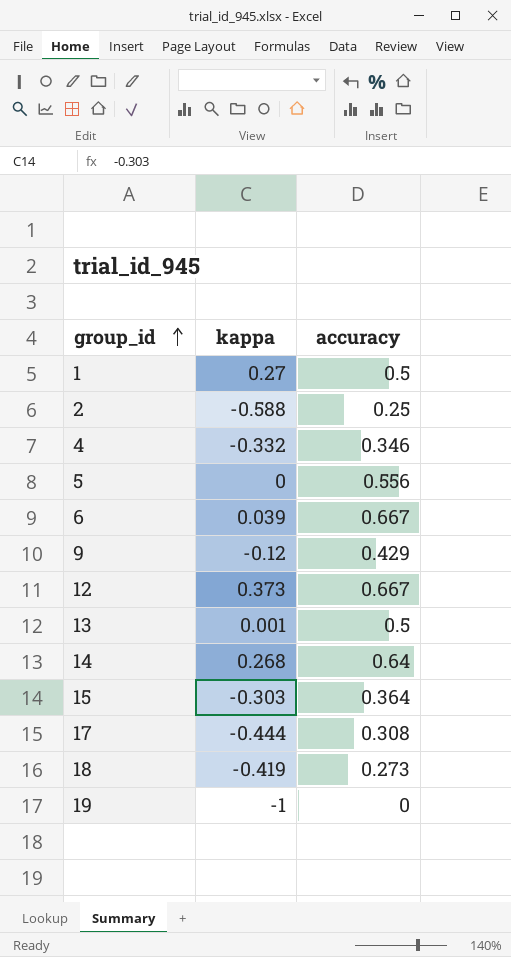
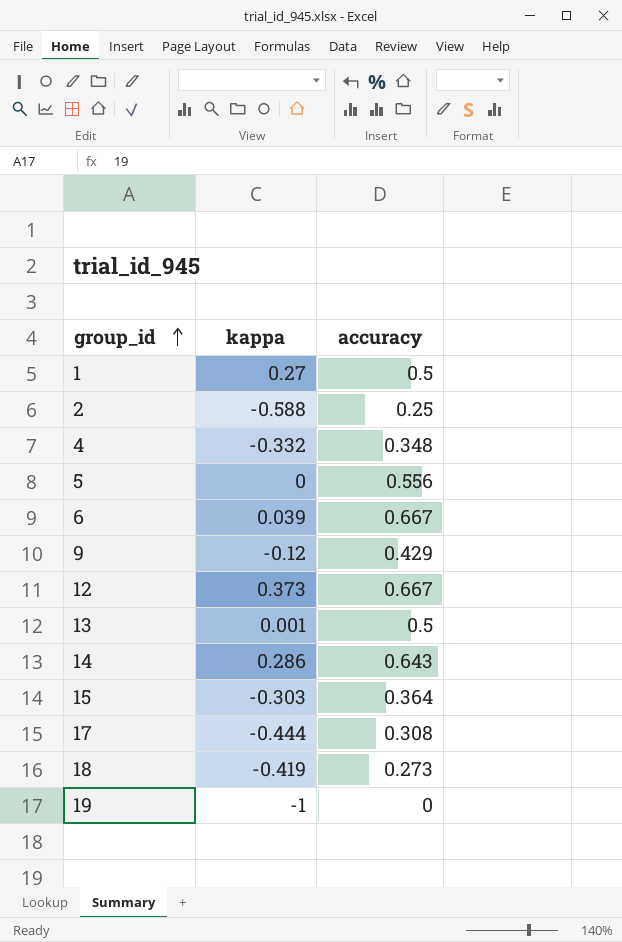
4 | accuracy: 0.346 -> 0.348
14 | kappa: 0.268 -> 0.286
14 | accuracy: 0.64 -> 0.643

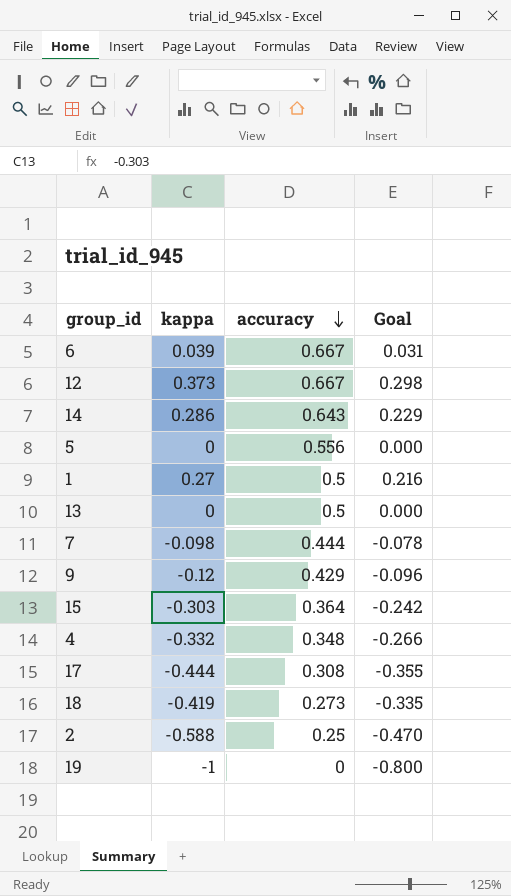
row order: group_id ascending -> accuracy descending
column Goal | formula: none -> [kappa] * 0.8
13 | kappa: 0.001 -> 0
row 7: none -> -0.098 | 0.444 | -0.078

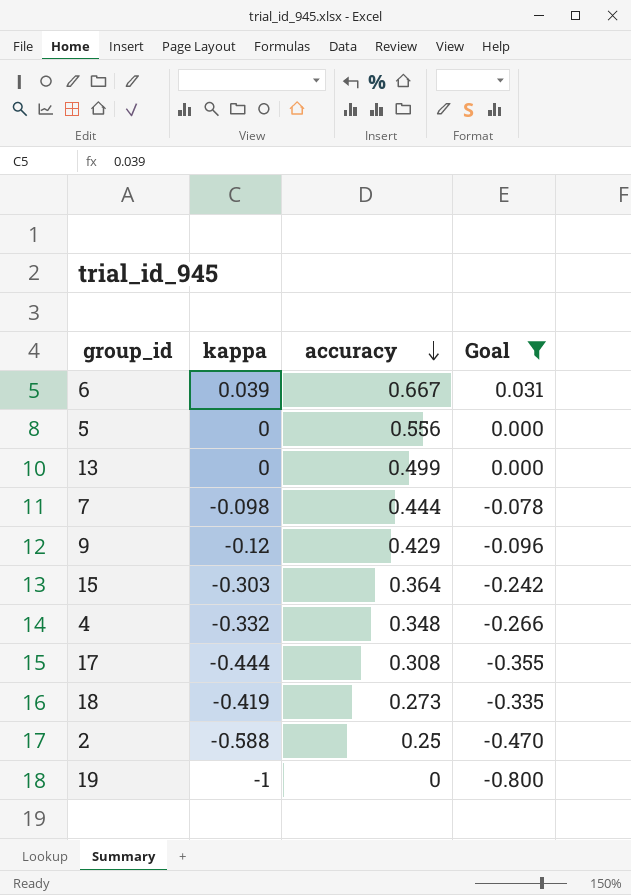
filter: none -> Goal <= 0.031
13 | accuracy: 0.5 -> 0.499

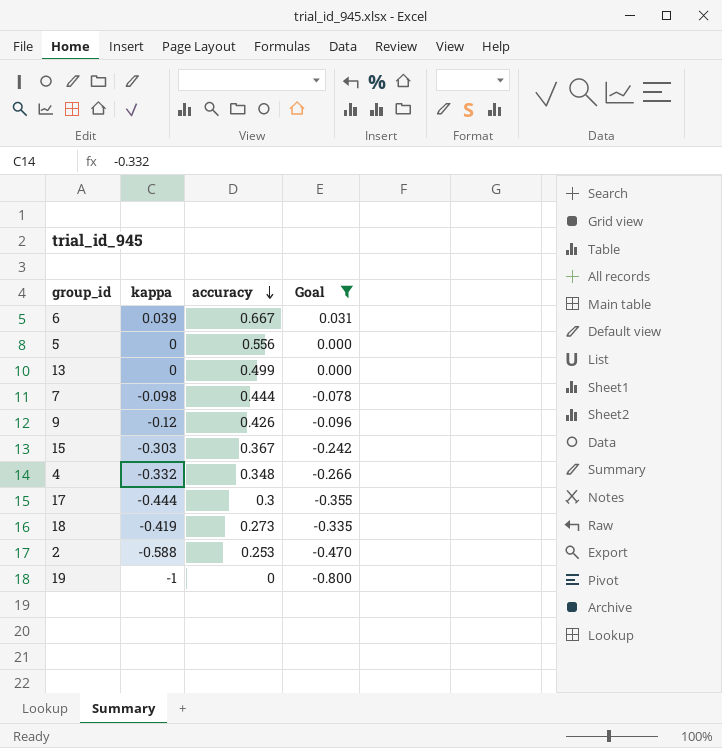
9 | accuracy: 0.429 -> 0.426
15 | accuracy: 0.364 -> 0.367
17 | accuracy: 0.308 -> 0.3
2 | accuracy: 0.25 -> 0.253

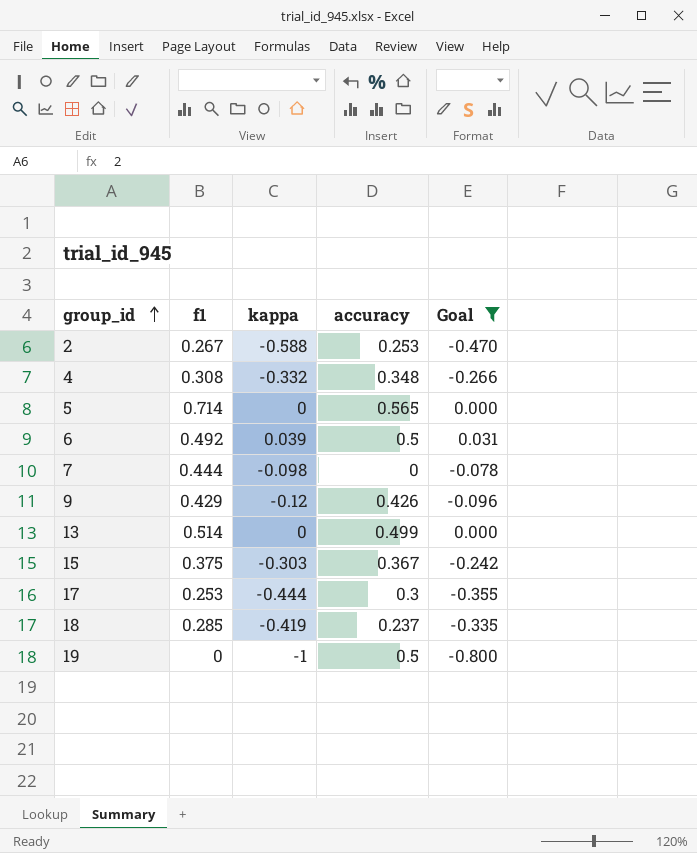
row order: accuracy descending -> group_id ascending
column f1 | position: none -> 2
5 | accuracy: 0.556 -> 0.565
6 | accuracy: 0.667 -> 0.5
7 | accuracy: 0.444 -> 0
18 | accuracy: 0.273 -> 0.237
19 | accuracy: 0 -> 0.5

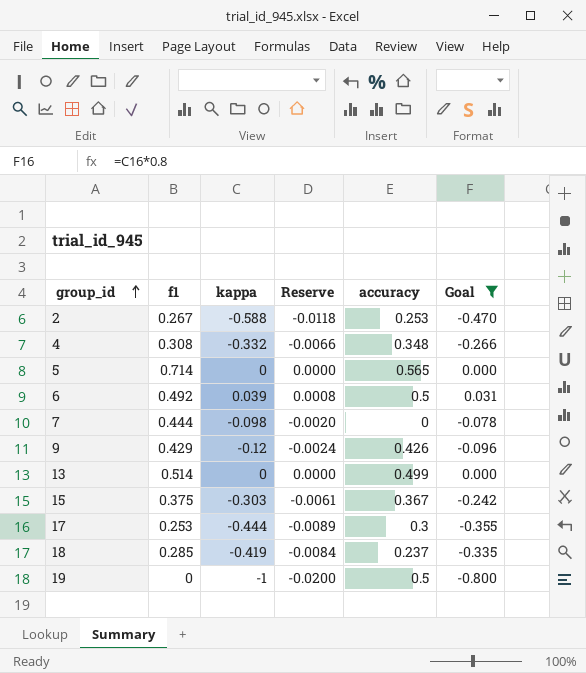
column Reserve | formula: none -> [kappa] * 0.02

